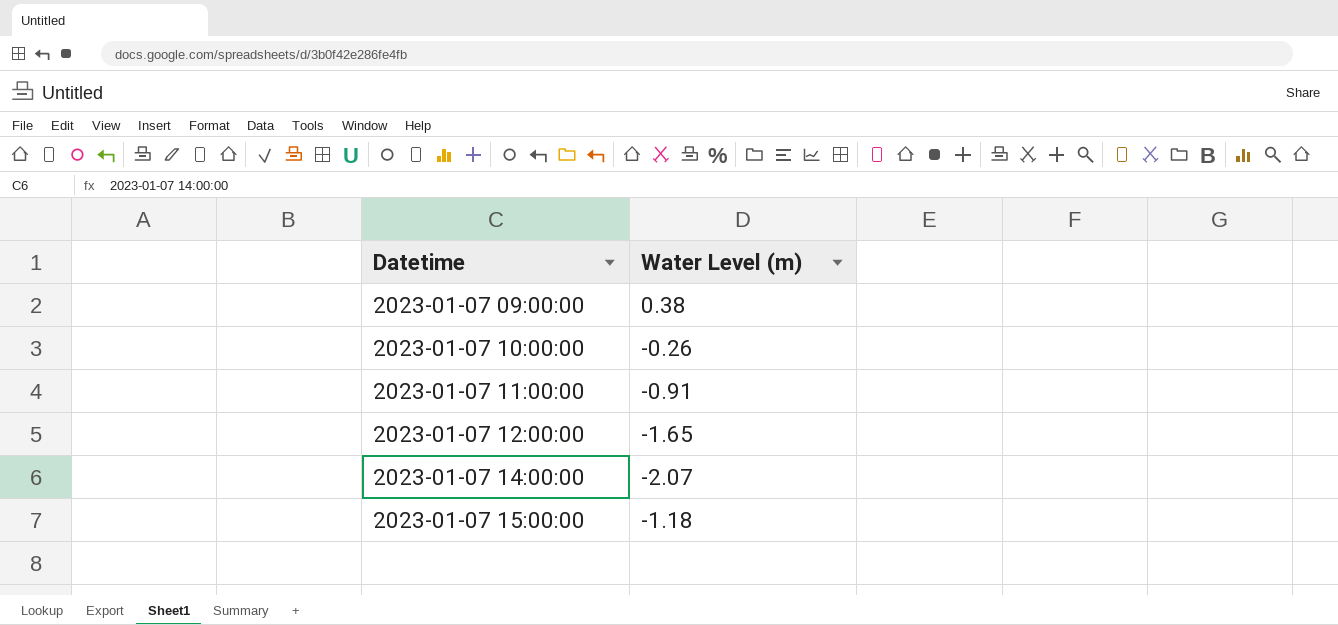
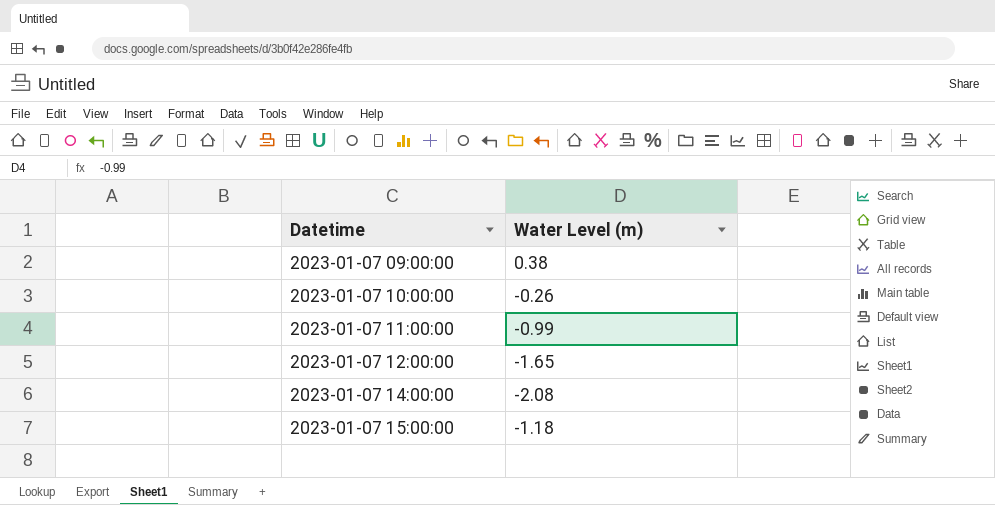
2023-01-07 11:00:00 | Water Level (m): -0.91 -> -0.99
2023-01-07 14:00:00 | Water Level (m): -2.07 -> -2.08

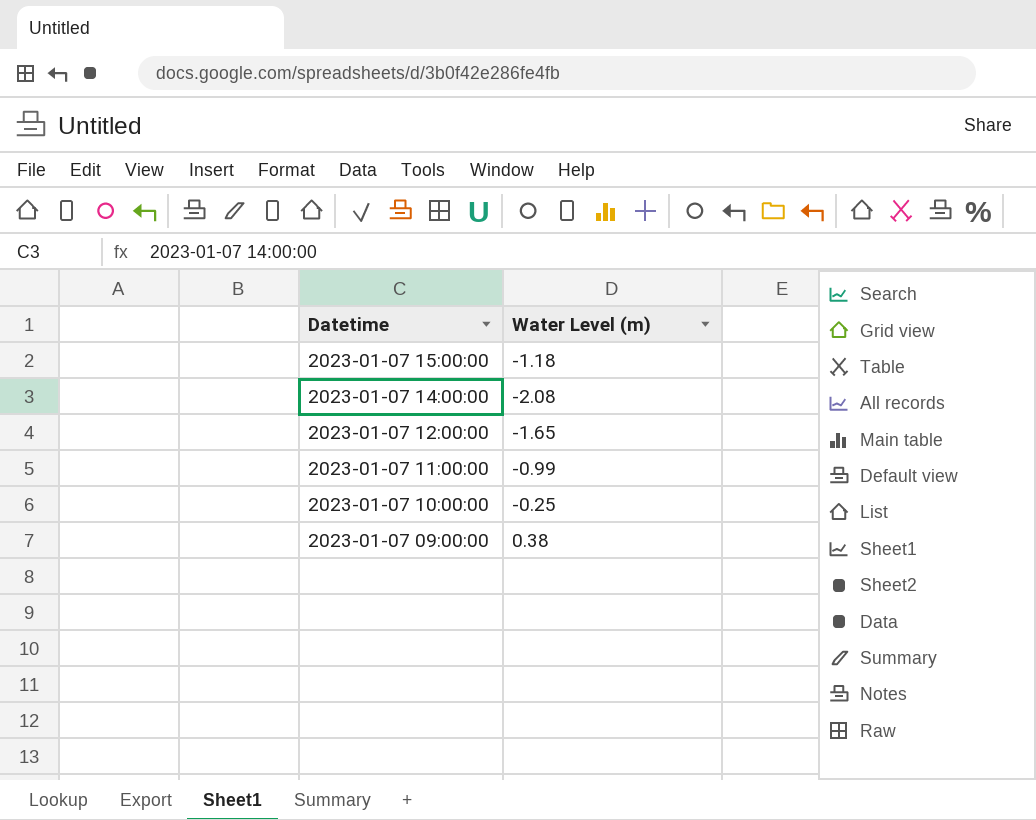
row order: Datetime ascending -> Datetime descending
2023-01-07 10:00:00 | Water Level (m): -0.26 -> -0.25

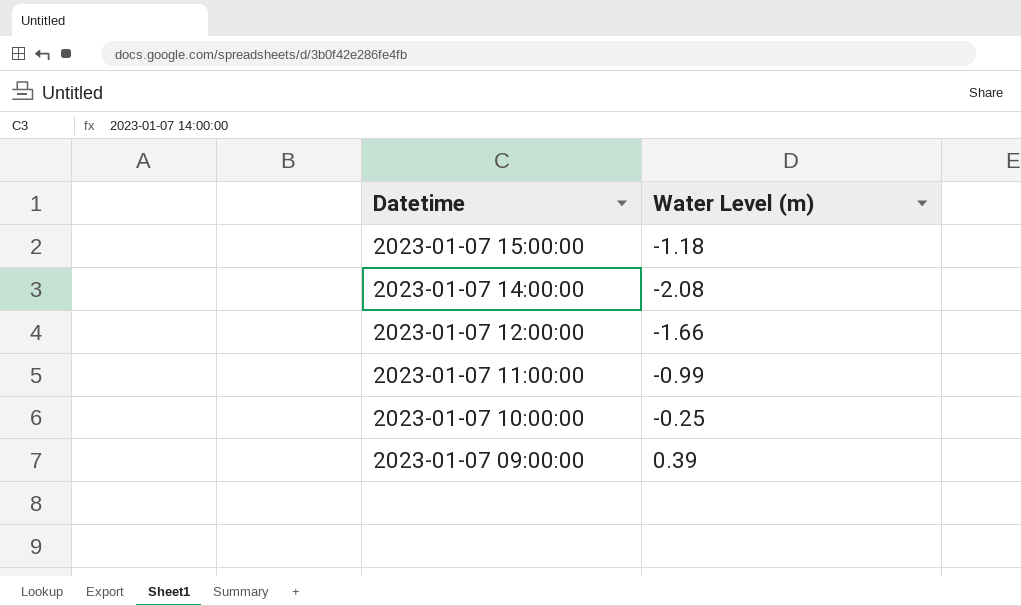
2023-01-07 12:00:00 | Water Level (m): -1.65 -> -1.66
2023-01-07 09:00:00 | Water Level (m): 0.38 -> 0.39

